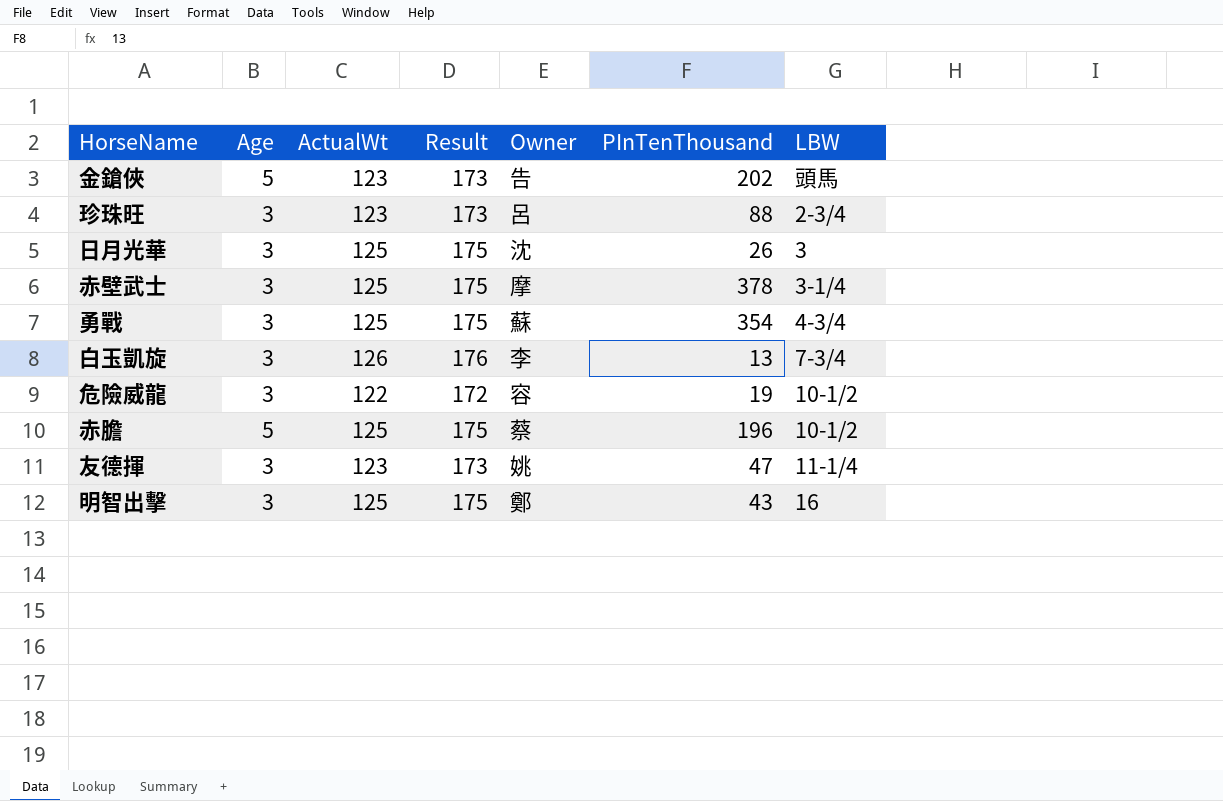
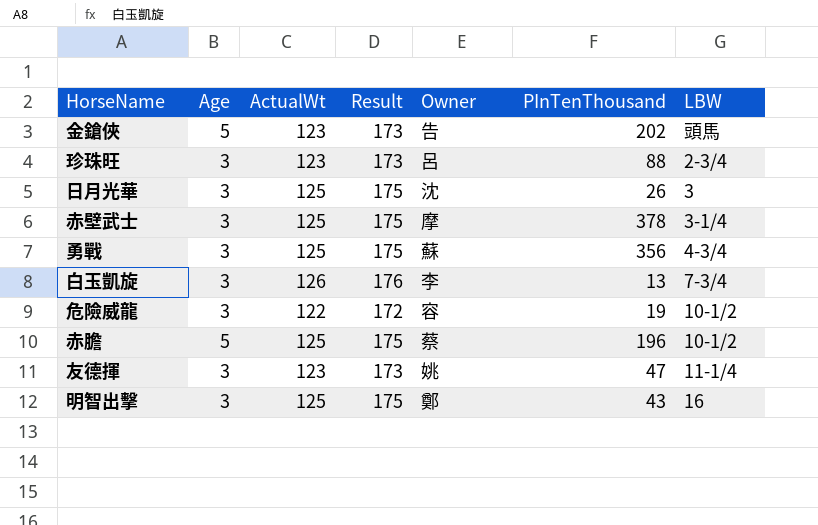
勇戰 | PInTenThousand: 354 -> 356

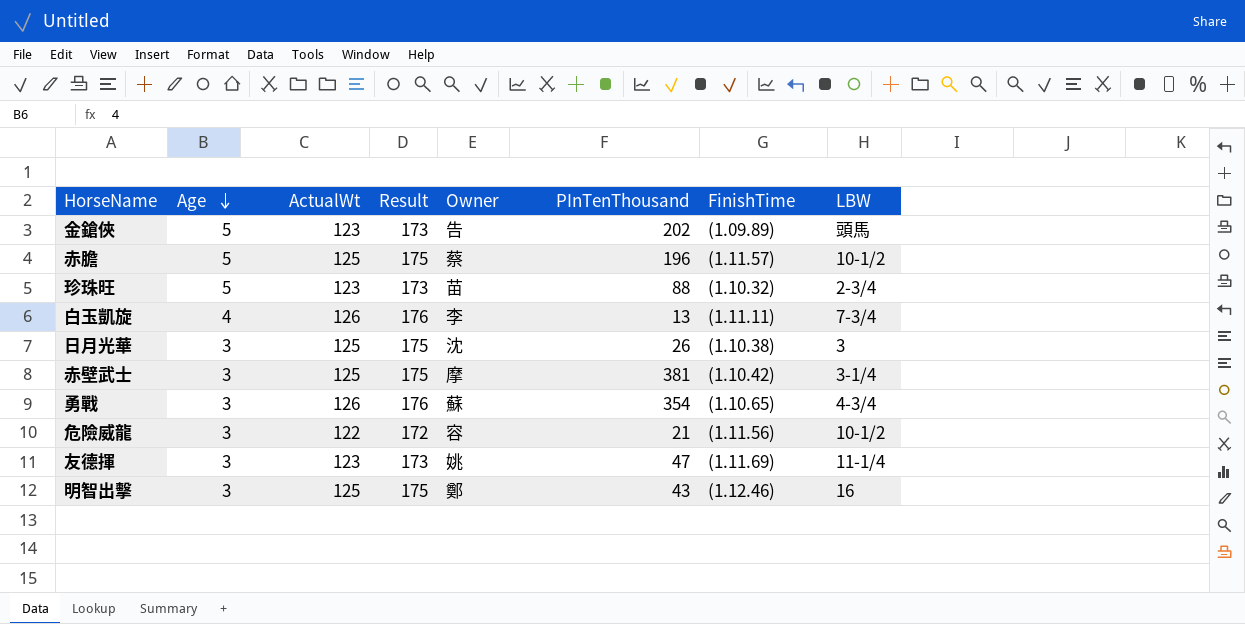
row order: none -> Age descending
column FinishTime | position: none -> 7
珍珠旺 | Age: 3 -> 5
珍珠旺 | Owner: 呂 -> 苗
白玉凱旋 | Age: 3 -> 4
赤壁武士 | PInTenThousand: 378 -> 381
勇戰 | ActualWt: 125 -> 126
勇戰 | Result: 175 -> 176
勇戰 | PInTenThousand: 356 -> 354
危險威龍 | PInTenThousand: 19 -> 21

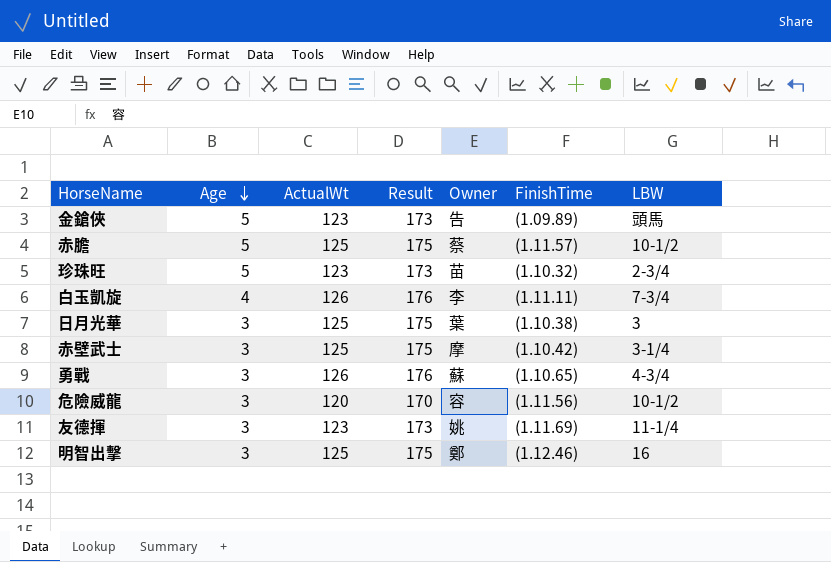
column PInTenThousand | position: 6 -> none
日月光華 | Owner: 沈 -> 葉
危險威龍 | ActualWt: 122 -> 120
危險威龍 | Result: 172 -> 170

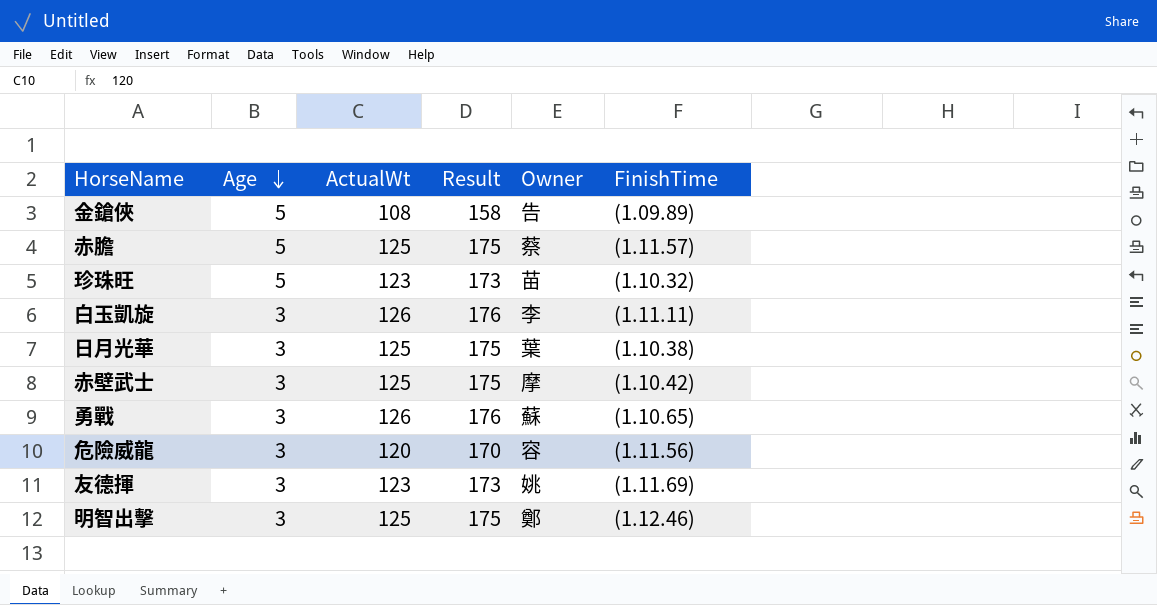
column LBW | position: 7 -> none
金鎗俠 | ActualWt: 123 -> 108
金鎗俠 | Result: 173 -> 158
白玉凱旋 | Age: 4 -> 3

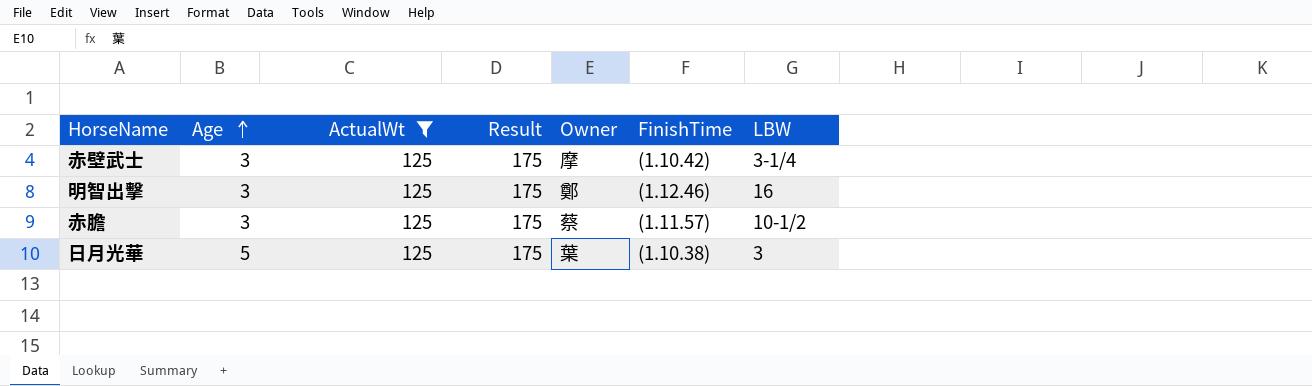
filter: none -> ActualWt = 125
row order: Age descending -> Age ascending
column LBW | position: none -> 7
赤膽 | Age: 5 -> 3
日月光華 | Age: 3 -> 5

